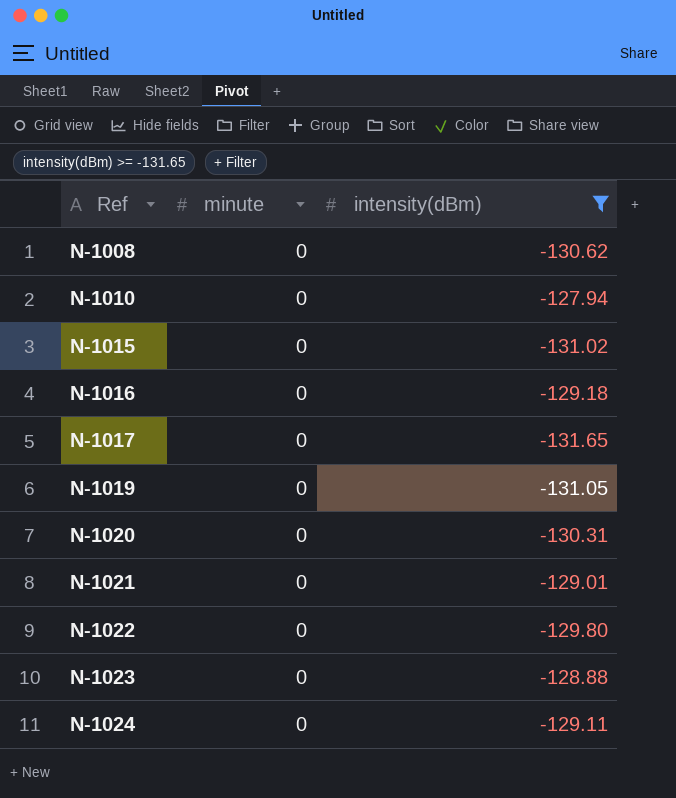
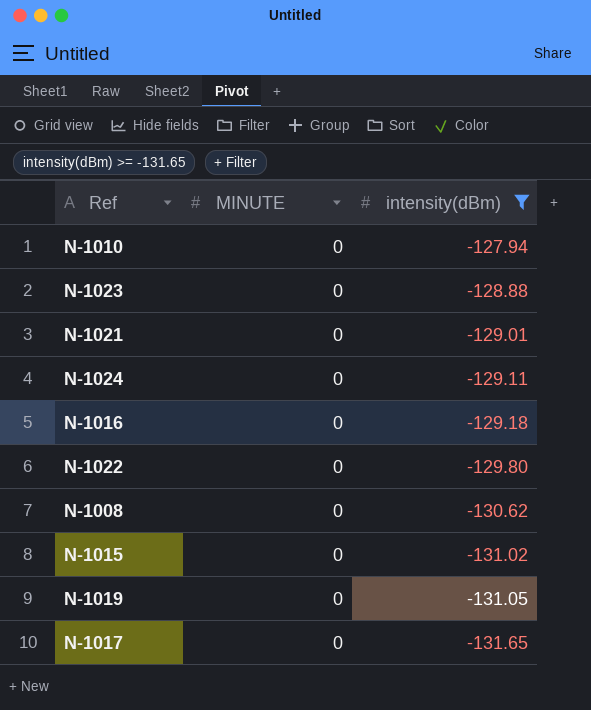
row order: Ref ascending -> intensity(dBm) descending
column name: minute -> MINUTE
row N-1020: 0 | -130.31 -> none

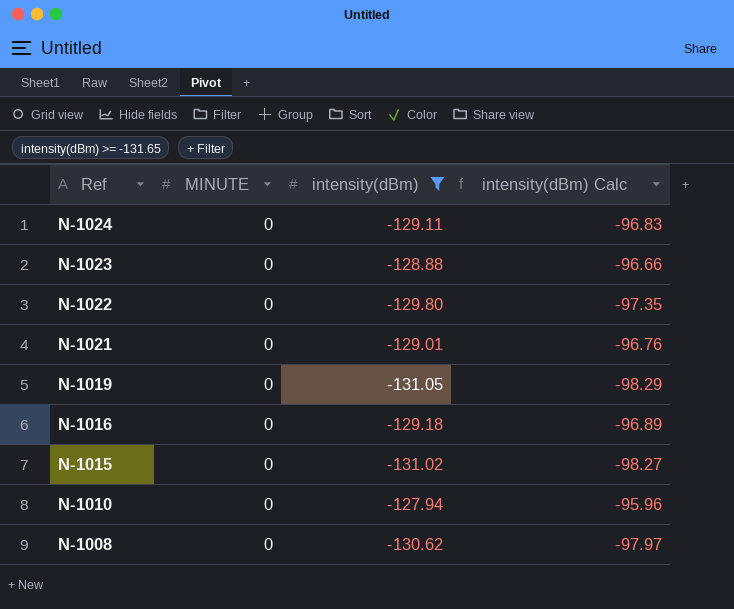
row order: intensity(dBm) descending -> Ref descending
column intensity(dBm) Calc | formula: none -> [intensity(dBm)] * 0.75
row N-1017: 0 | -131.65 -> none

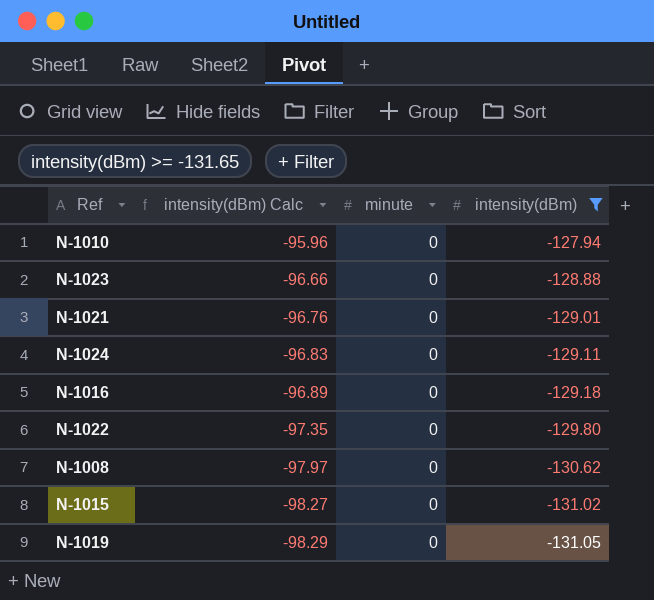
row order: Ref descending -> intensity(dBm) Calc descending
column intensity(dBm) Calc | position: 4 -> 2
column name: MINUTE -> minute

